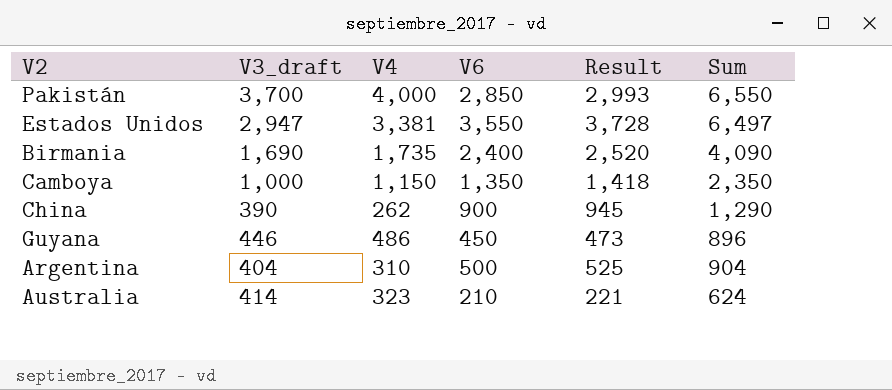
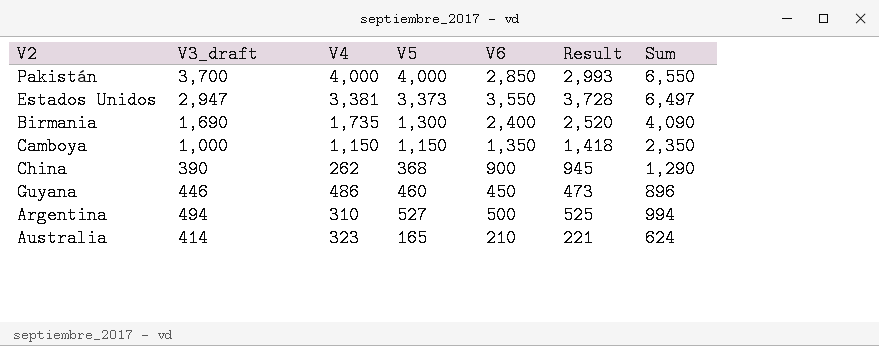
column V5 | position: none -> 4
Argentina | V3_draft: 404 -> 494
Argentina | Sum: 904 -> 994

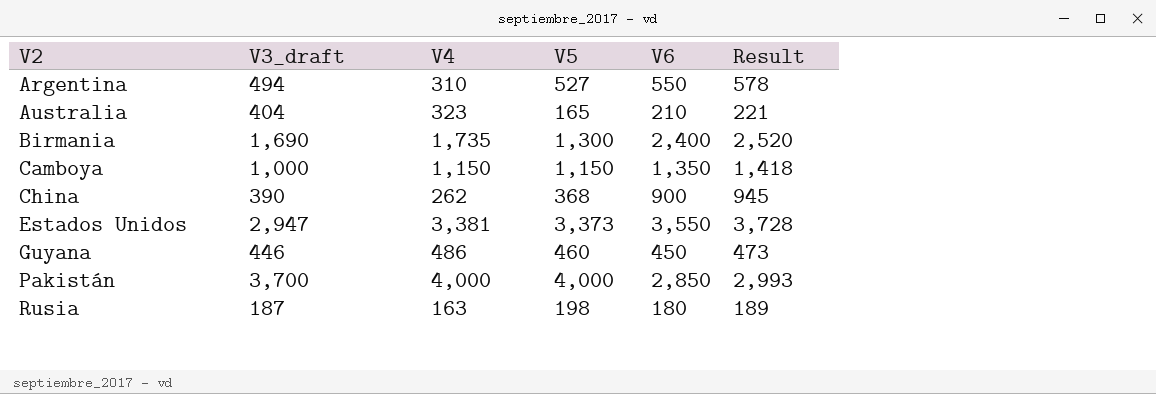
row order: none -> V2 ascending
column Sum | formula: [V3_draft] + [V6] -> none
Argentina | V6: 500 -> 550
Argentina | Result: 525 -> 578
Australia | V3_draft: 414 -> 404
row Rusia: none -> 187 | 163 | 198 | 180 | 189

